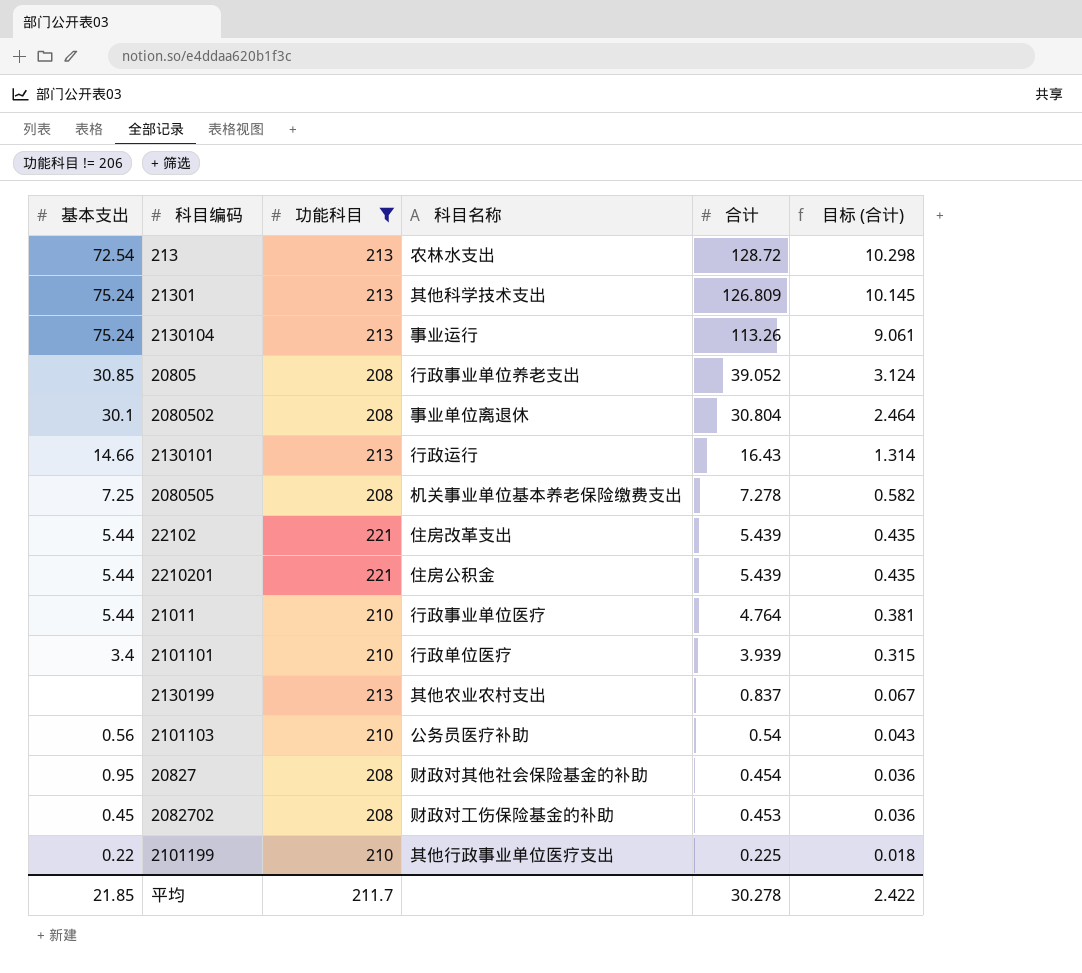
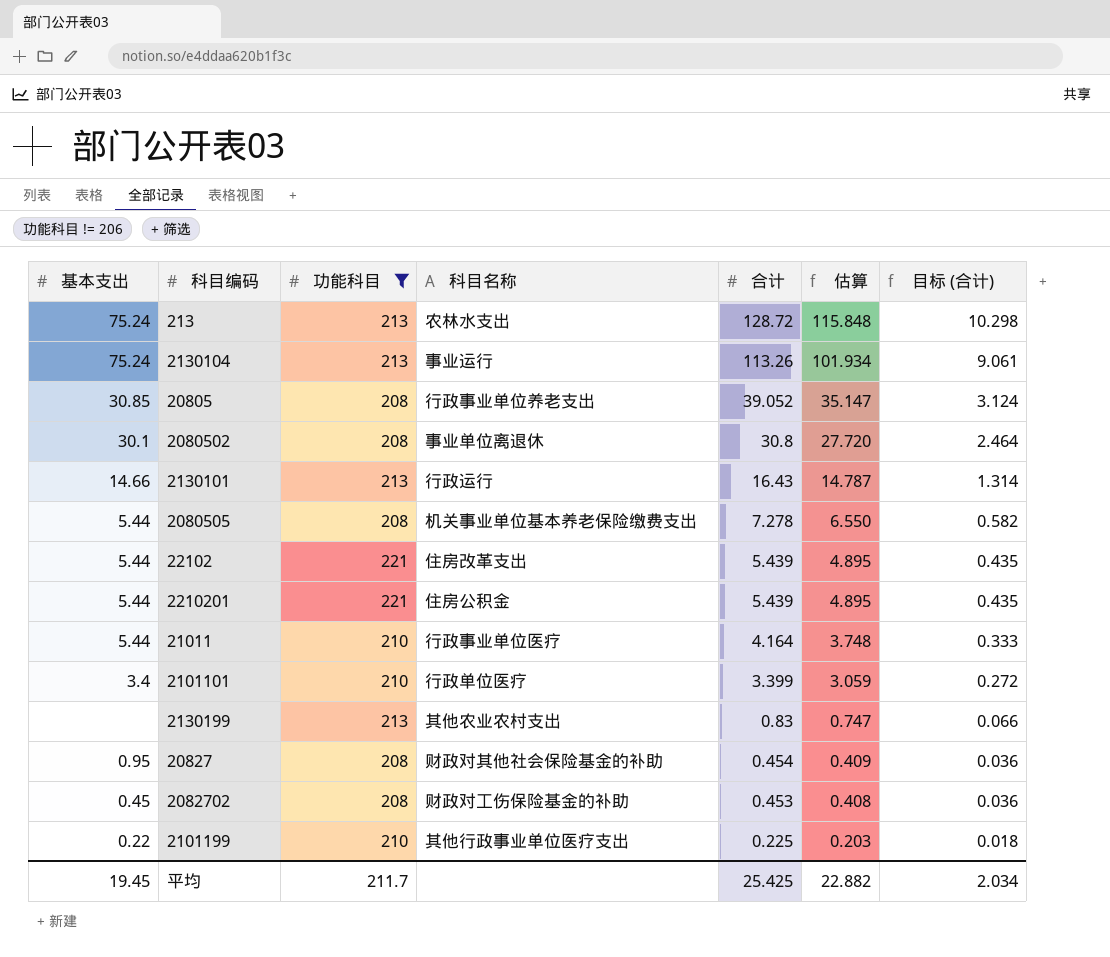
column 估算 | formula: none -> [合计] * 0.9
row 21301: 75.24 | 213 | 其他科学技术支出 | 126.809 | 10.145 -> none
row 2101103: 0.56 | 210 | 公务员医疗补助 | 0.54 | 0.043 -> none
213 | 基本支出: 72.54 -> 75.24
2080502 | 合计: 30.804 -> 30.8
2080505 | 基本支出: 7.25 -> 5.44
21011 | 合计: 4.764 -> 4.164
21011 | 目标 (合计): 0.381 -> 0.333
2101101 | 合计: 3.939 -> 3.399
2101101 | 目标 (合计): 0.315 -> 0.272
2130199 | 合计: 0.837 -> 0.83
2130199 | 目标 (合计): 0.067 -> 0.066
平均 | 基本支出: 21.85 -> 19.45
平均 | 合计: 30.278 -> 25.425
平均 | 目标 (合计): 2.422 -> 2.034

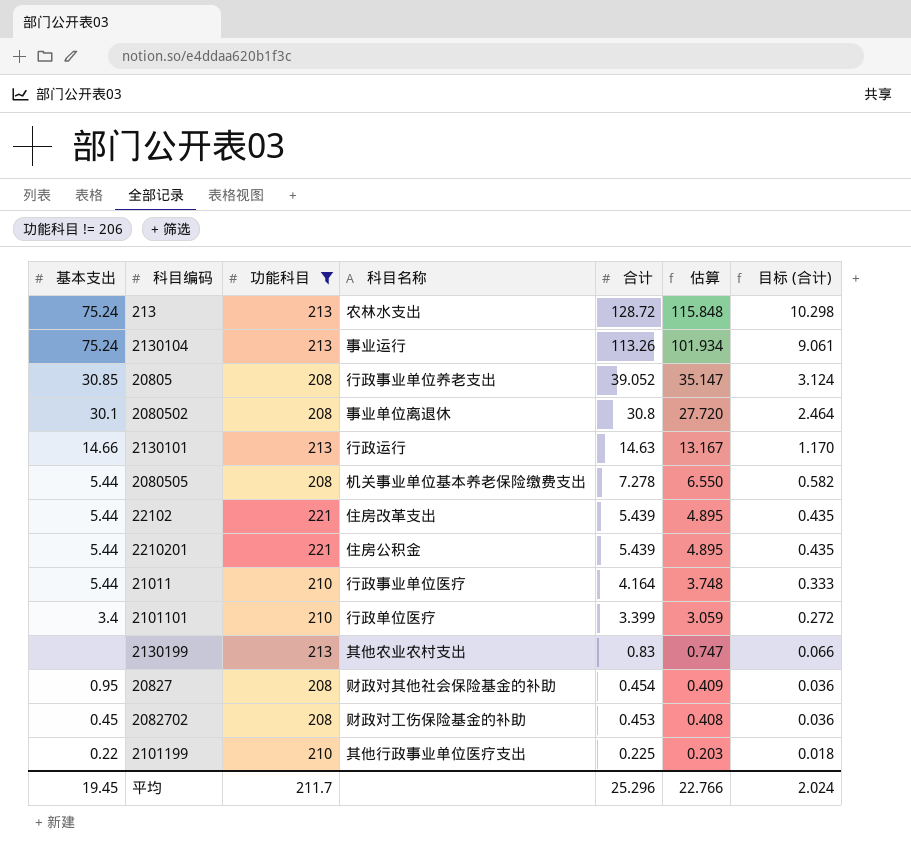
2130101 | 合计: 16.43 -> 14.63
2130101 | 估算: 14.787 -> 13.167
2130101 | 目标 (合计): 1.314 -> 1.170
平均 | 合计: 25.425 -> 25.296
平均 | 估算: 22.882 -> 22.766
平均 | 目标 (合计): 2.034 -> 2.024

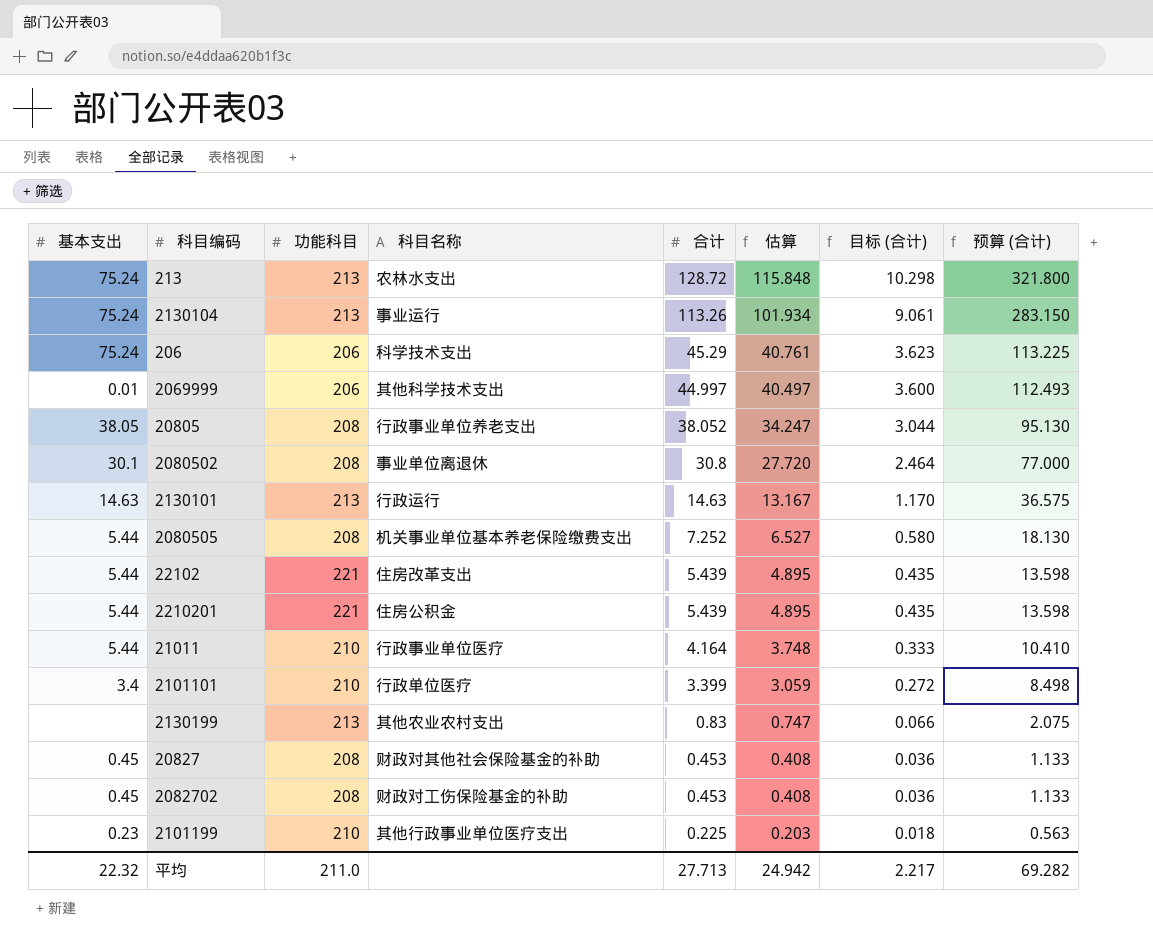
filter: 功能科目 != 206 -> none
column 预算 (合计) | formula: none -> [合计] * 2.5
20805 | 基本支出: 30.85 -> 38.05
20805 | 合计: 39.052 -> 38.052
20805 | 估算: 35.147 -> 34.247
20805 | 目标 (合计): 3.124 -> 3.044
2130101 | 基本支出: 14.66 -> 14.63
2080505 | 合计: 7.278 -> 7.252
2080505 | 估算: 6.550 -> 6.527
2080505 | 目标 (合计): 0.582 -> 0.580
20827 | 基本支出: 0.95 -> 0.45
20827 | 合计: 0.454 -> 0.453
20827 | 估算: 0.409 -> 0.408
2101199 | 基本支出: 0.22 -> 0.23
平均 | 基本支出: 19.45 -> 22.32
平均 | 功能科目: 211.7 -> 211.0
平均 | 合计: 25.296 -> 27.713
平均 | 估算: 22.766 -> 24.942
平均 | 目标 (合计): 2.024 -> 2.217

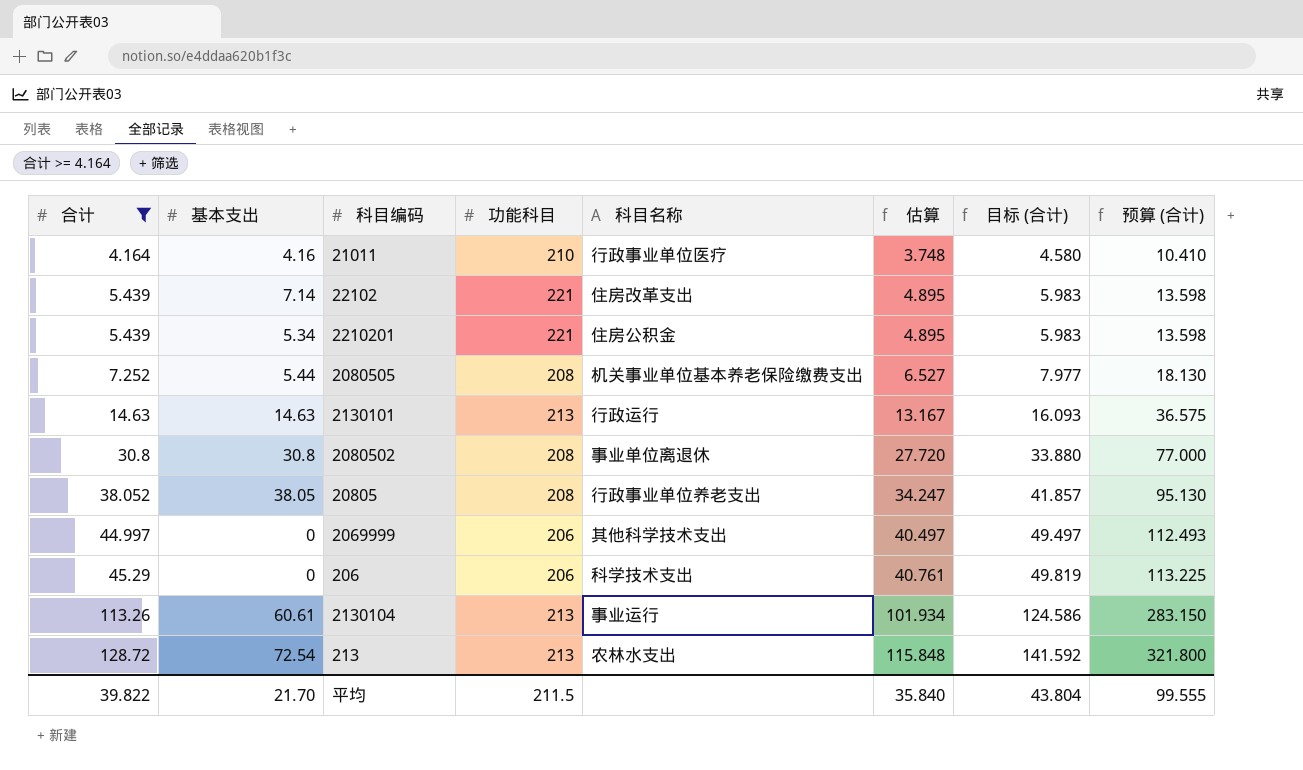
filter: none -> 合计 >= 4.164
row order: 合计 descending -> 合计 ascending
column 合计 | position: 5 -> 1
column 目标 (合计) | formula: [合计] * 0.08 -> [合计] * 1.1
21011 | 基本支出: 5.44 -> 4.16
22102 | 基本支出: 5.44 -> 7.14
2210201 | 基本支出: 5.44 -> 5.34
2080502 | 基本支出: 30.1 -> 30.8
2069999 | 基本支出: 0.01 -> 0
206 | 基本支出: 75.24 -> 0
2130104 | 基本支出: 75.24 -> 60.61
213 | 基本支出: 75.24 -> 72.54
平均 | 合计: 27.713 -> 39.822
平均 | 基本支出: 22.32 -> 21.70
平均 | 功能科目: 211.0 -> 211.5
平均 | 估算: 24.942 -> 35.840
平均 | 目标 (合计): 2.217 -> 43.804
平均 | 预算 (合计): 69.282 -> 99.555

